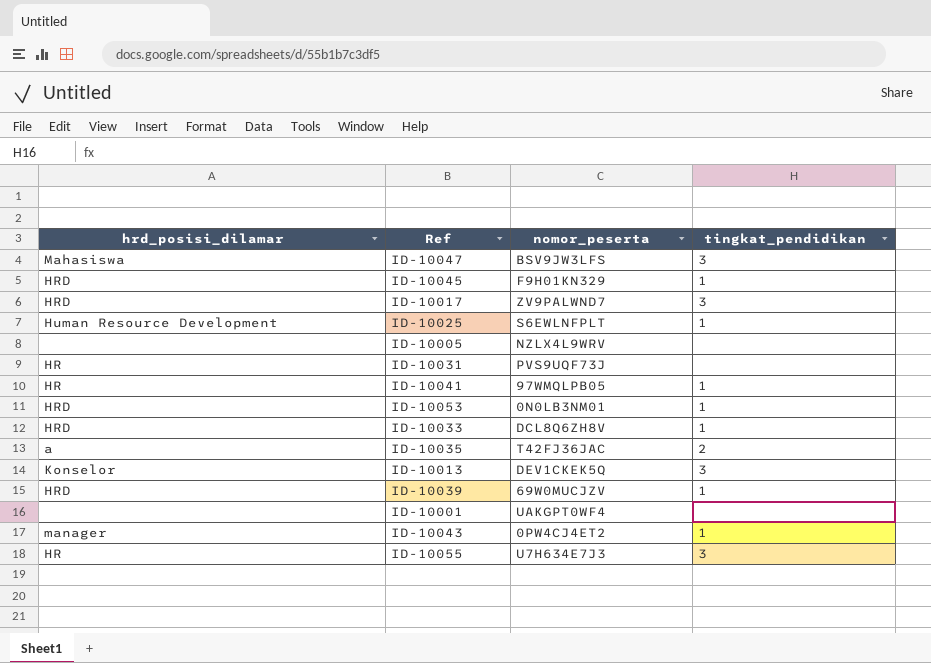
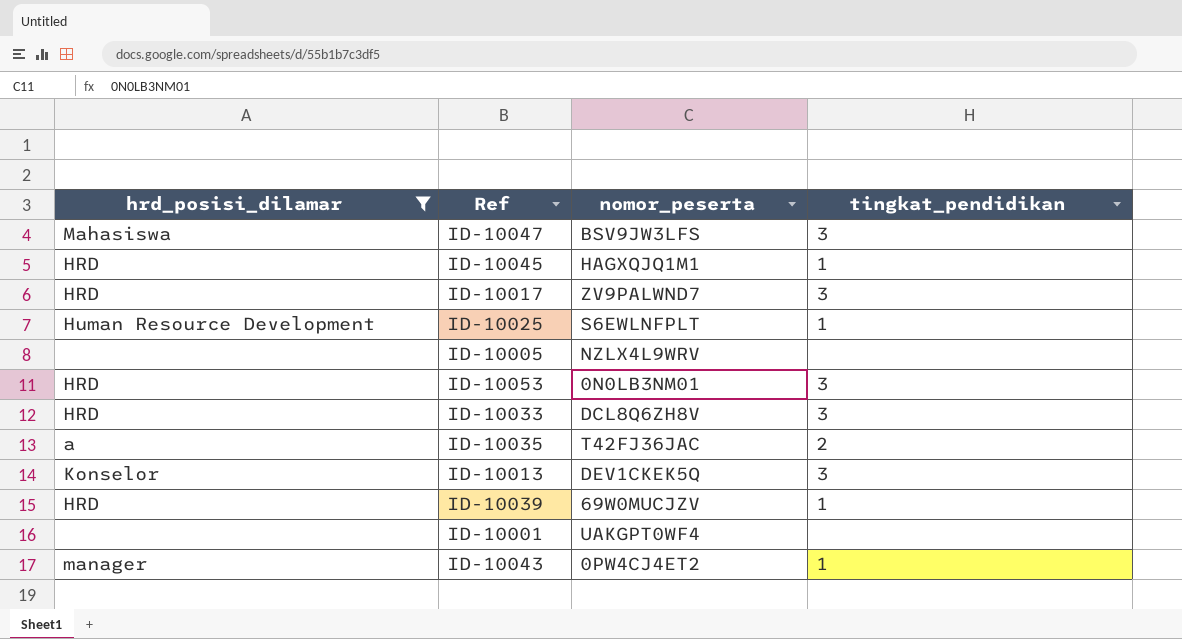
filter: none -> hrd_posisi_dilamar != HR
ID-10045 | nomor_peserta: F9H01KN329 -> HAGXQJQ1M1
ID-10053 | tingkat_pendidikan: 1 -> 3
ID-10033 | tingkat_pendidikan: 1 -> 3

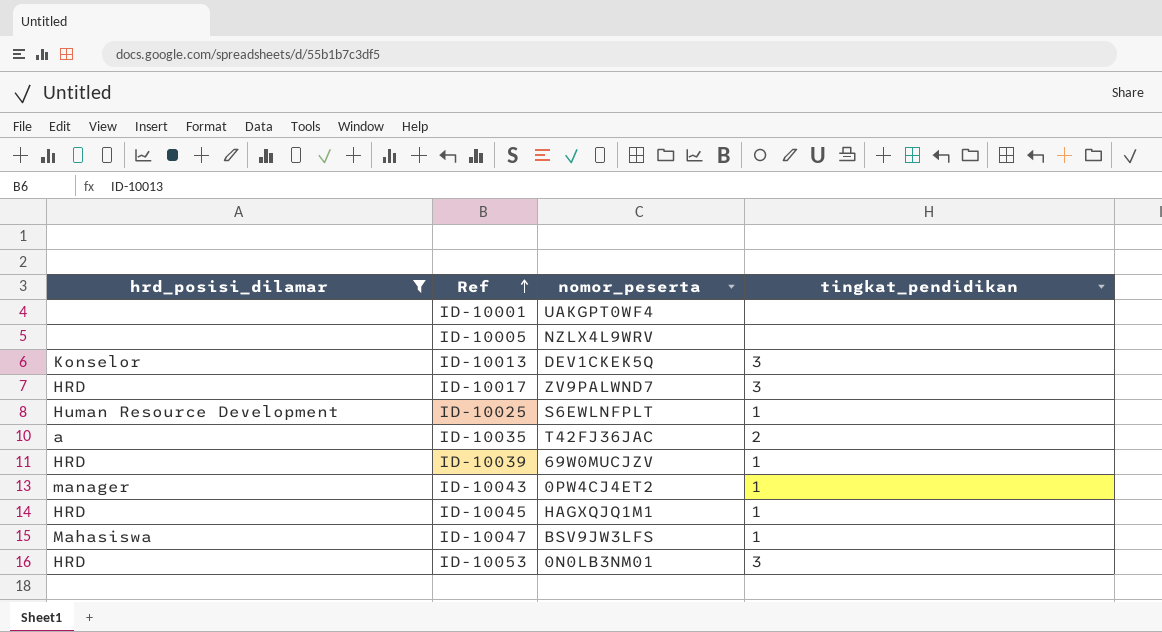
row order: none -> Ref ascending
row ID-10033: HRD | DCL8Q6ZH8V | 3 -> none
ID-10047 | tingkat_pendidikan: 3 -> 1

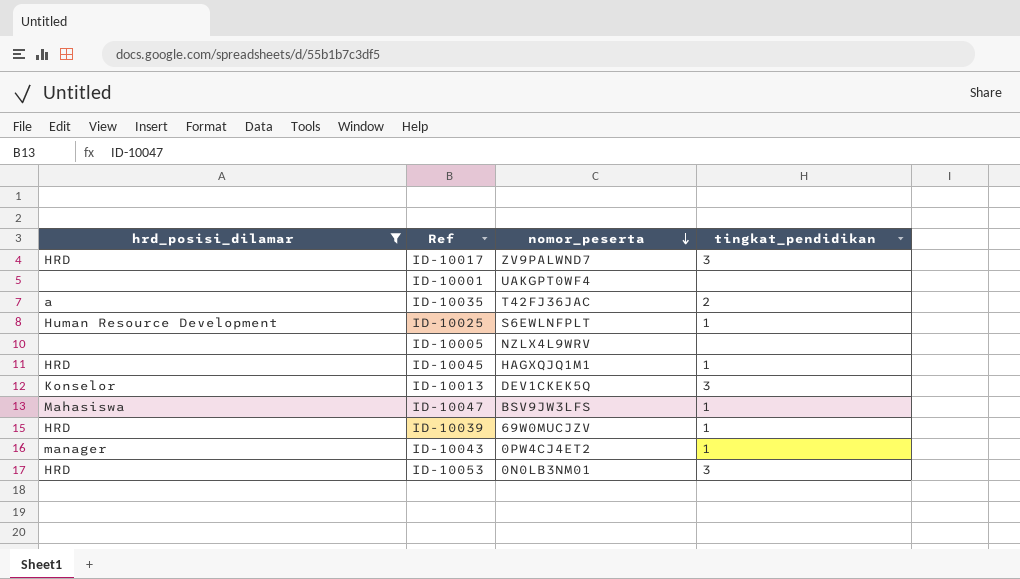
row order: Ref ascending -> nomor_peserta descending

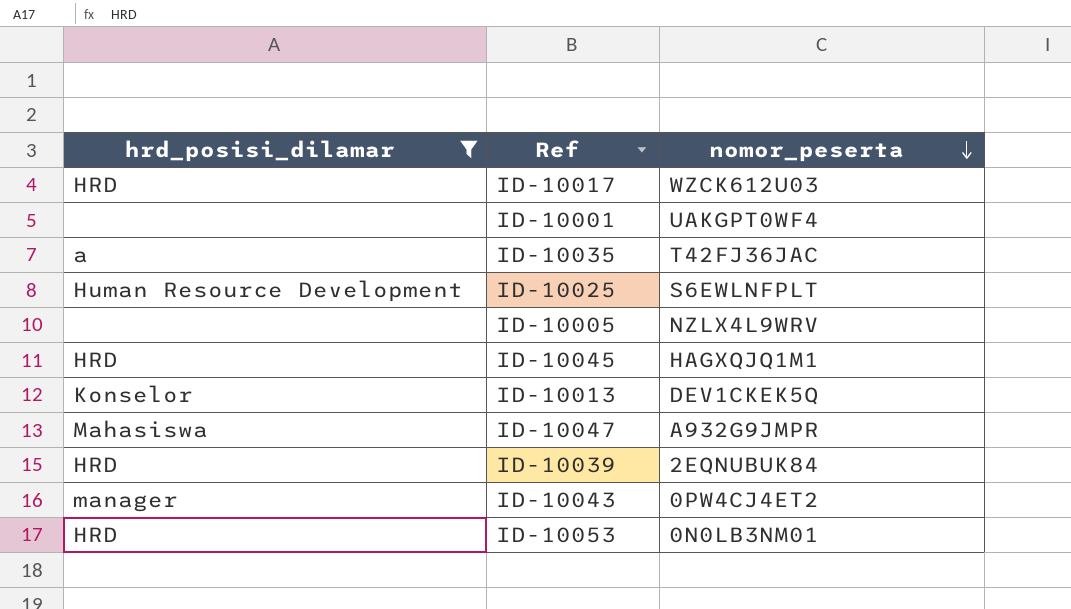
column tingkat_pendidikan | position: 4 -> none
ID-10017 | nomor_peserta: ZV9PALWND7 -> WZCK612U03
ID-10047 | nomor_peserta: BSV9JW3LFS -> A932G9JMPR
ID-10039 | nomor_peserta: 69W0MUCJZV -> 2EQNUBUK84

